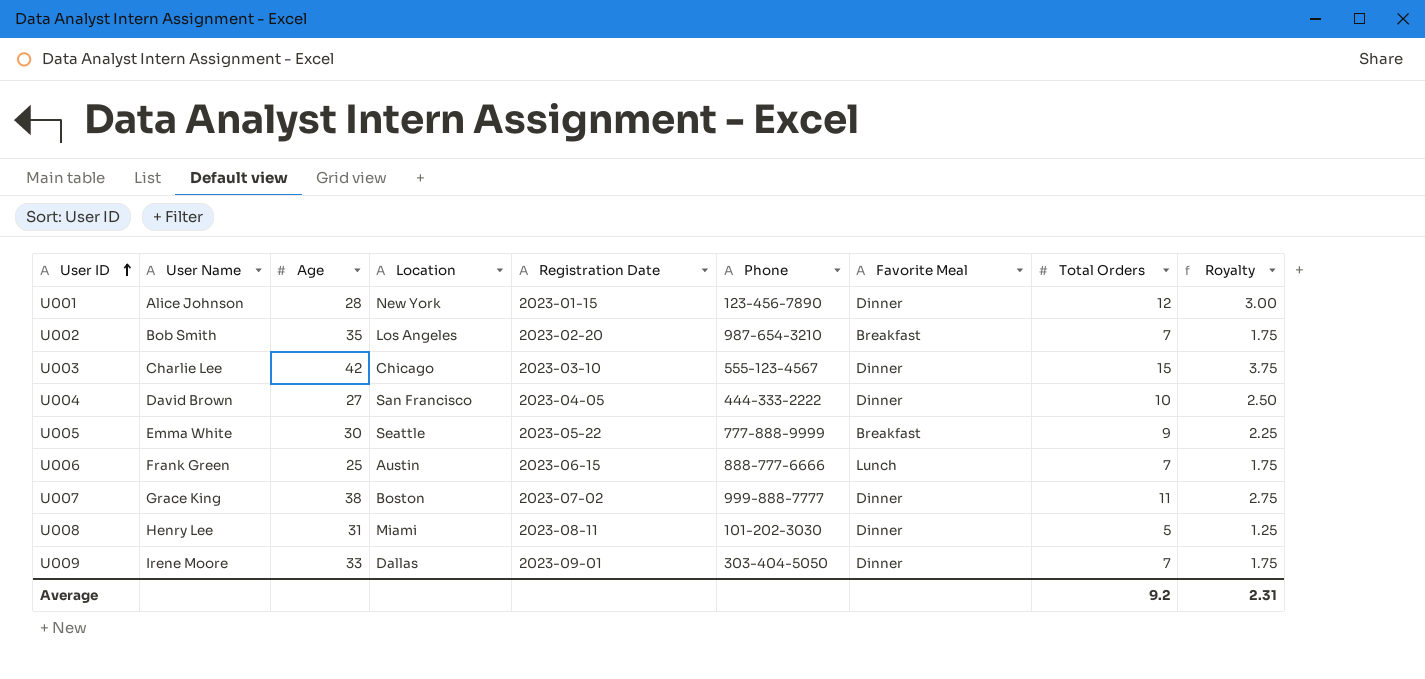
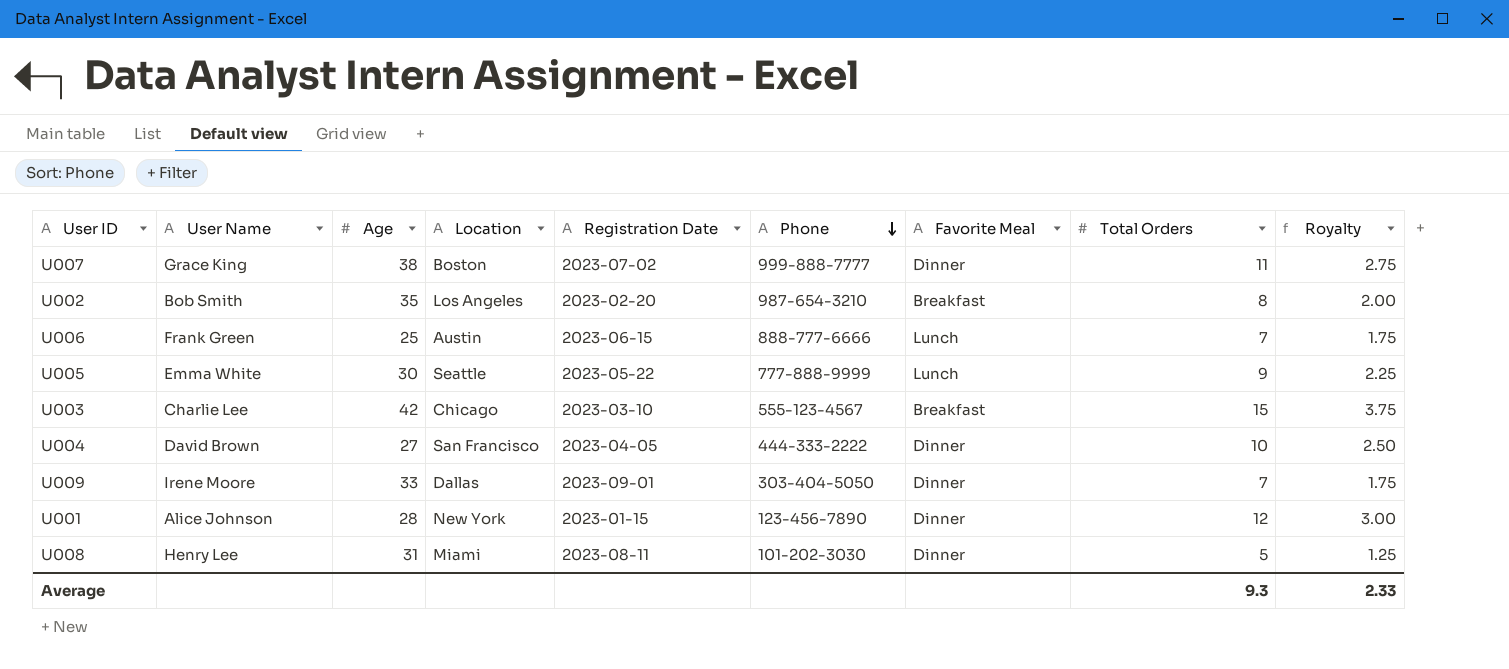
row order: User ID ascending -> Phone descending
U002 | Total Orders: 7 -> 8
U002 | Royalty: 1.75 -> 2.00
U005 | Favorite Meal: Breakfast -> Lunch
U003 | Favorite Meal: Dinner -> Breakfast
Average | Total Orders: 9.2 -> 9.3
Average | Royalty: 2.31 -> 2.33

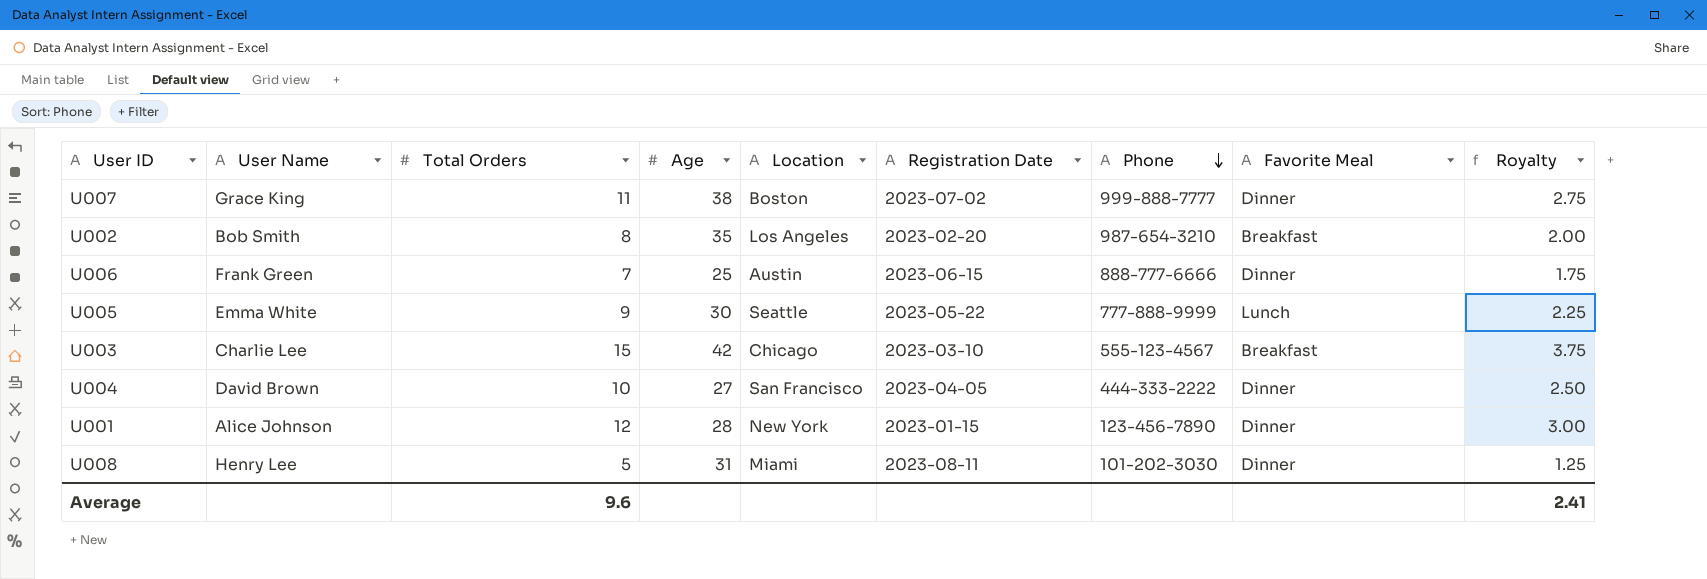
column Total Orders | position: 8 -> 3
row U009: Irene Moore | 33 | Dallas | 2023-09-01 | 303-404-5050 | Dinner | 7 | 1.75 -> none
U006 | Favorite Meal: Lunch -> Dinner
Average | Total Orders: 9.3 -> 9.6
Average | Royalty: 2.33 -> 2.41

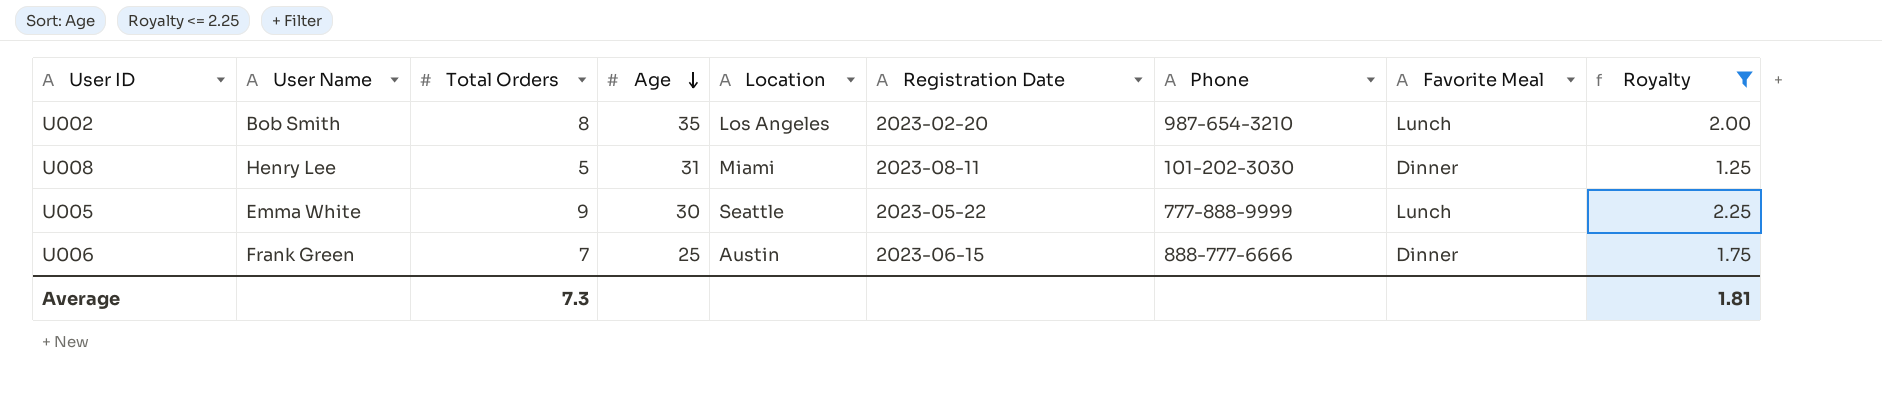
filter: none -> Royalty <= 2.25
row order: Phone descending -> Age descending
U002 | Favorite Meal: Breakfast -> Lunch
Average | Total Orders: 9.6 -> 7.3
Average | Royalty: 2.41 -> 1.81

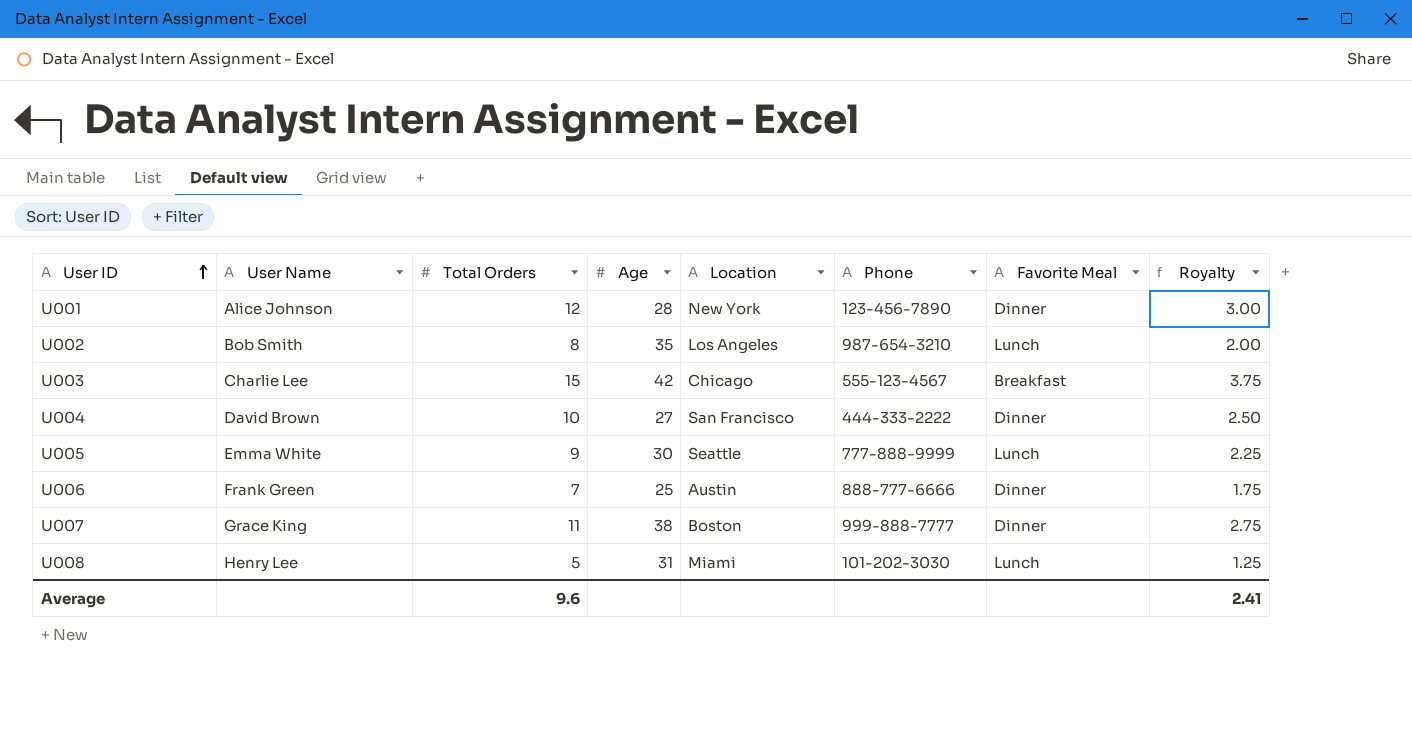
filter: Royalty <= 2.25 -> none
row order: Age descending -> User ID ascending
column Registration Date | position: 6 -> none
U008 | Favorite Meal: Dinner -> Lunch
Average | Total Orders: 7.3 -> 9.6
Average | Royalty: 1.81 -> 2.41

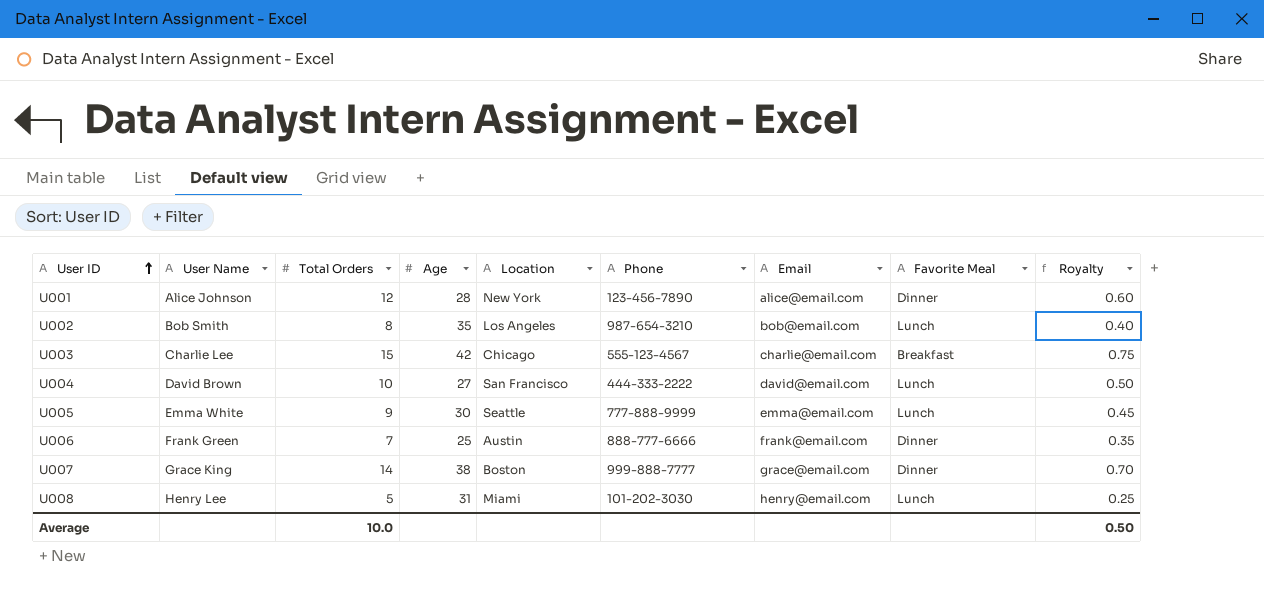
column Email | position: none -> 7
column Royalty | formula: [Total Orders] * 0.25 -> [Total Orders] * 0.05
U004 | Favorite Meal: Dinner -> Lunch
U007 | Total Orders: 11 -> 14
Average | Total Orders: 9.6 -> 10.0
Average | Royalty: 2.41 -> 0.50

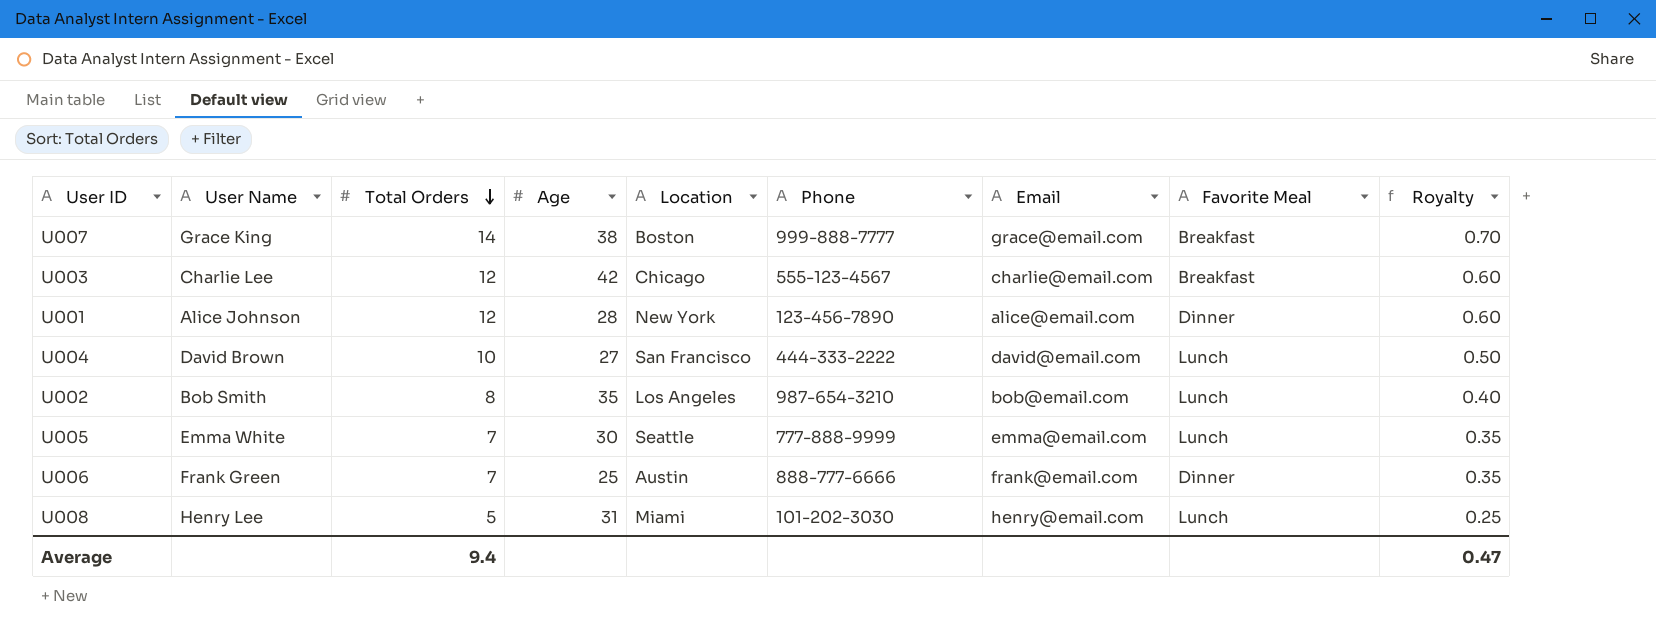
row order: User ID ascending -> Total Orders descending
U007 | Favorite Meal: Dinner -> Breakfast
U003 | Total Orders: 15 -> 12
U003 | Royalty: 0.75 -> 0.60
U005 | Total Orders: 9 -> 7
U005 | Royalty: 0.45 -> 0.35
Average | Total Orders: 10.0 -> 9.4
Average | Royalty: 0.50 -> 0.47

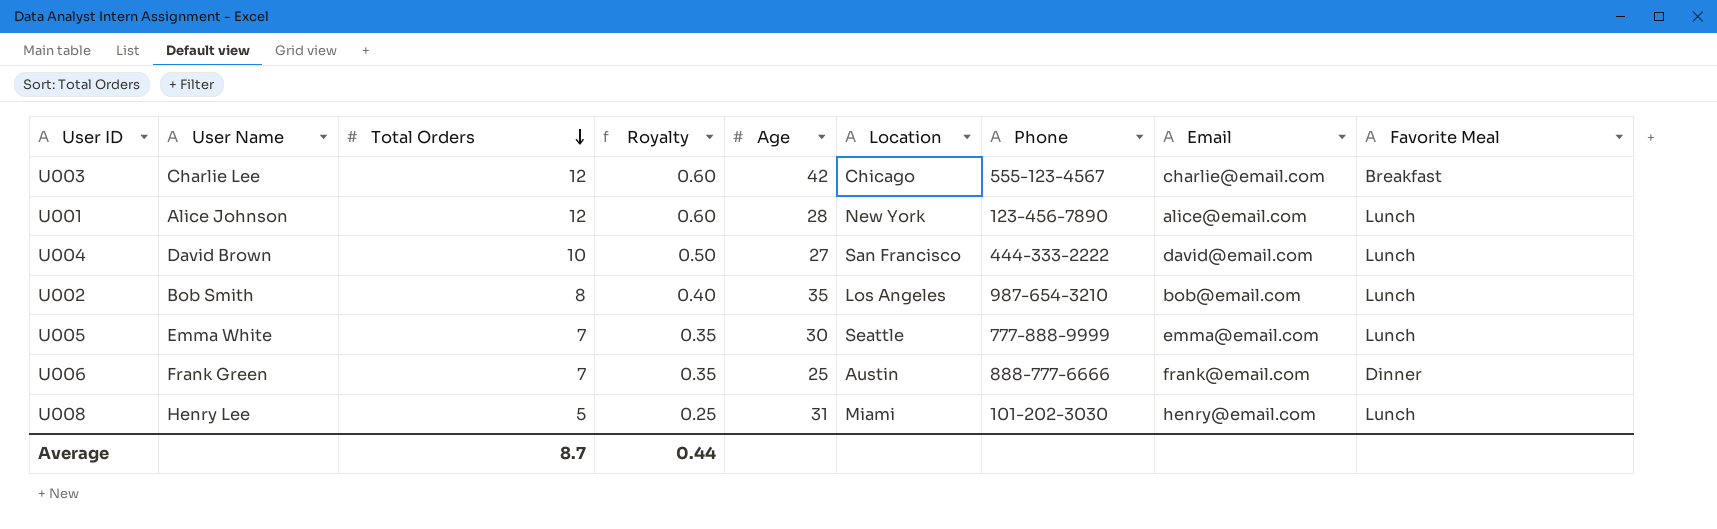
column Royalty | position: 9 -> 4
row U007: Grace King | 14 | 38 | Boston | 999-888-7777 | grace@email.com | Breakfast | 0.70 -> none
U001 | Favorite Meal: Dinner -> Lunch
Average | Total Orders: 9.4 -> 8.7
Average | Royalty: 0.47 -> 0.44

